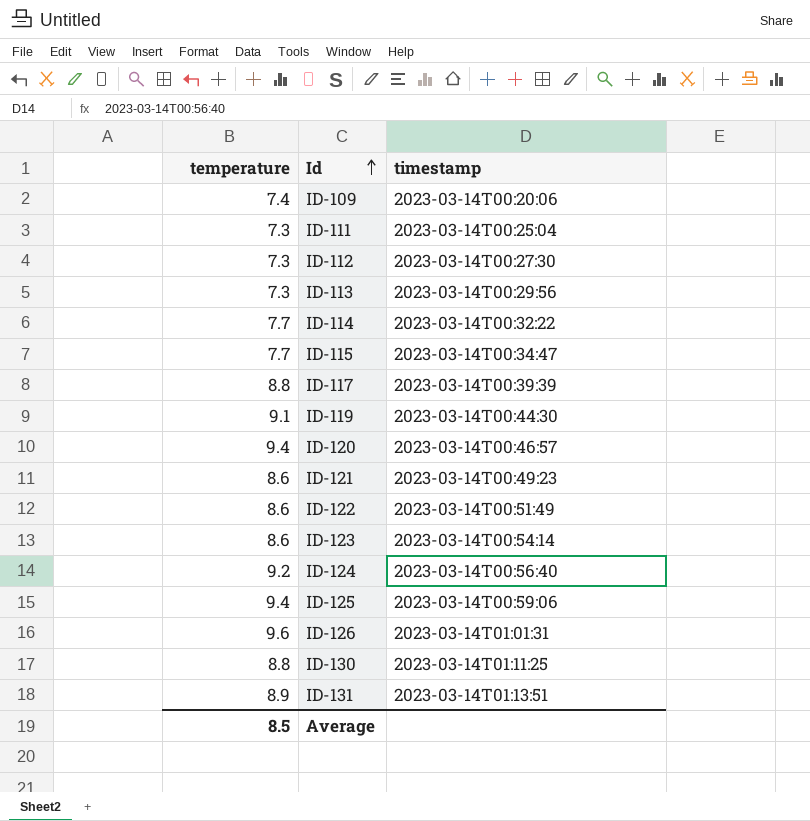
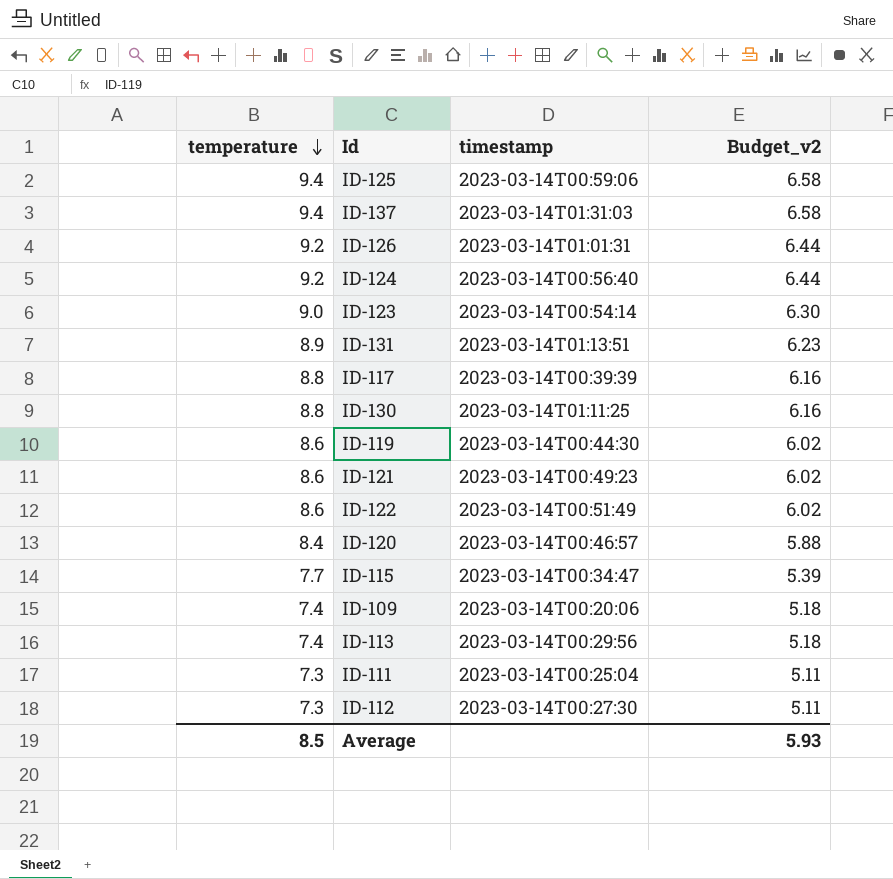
row order: Id ascending -> temperature descending
column Budget_v2 | formula: none -> [temperature] * 0.7
row ID-114: 7.7 | 2023-03-14T00:32:22 -> none
row ID-137: none -> 9.4 | 2023-03-14T01:31:03 | 6.58
ID-126 | temperature: 9.6 -> 9.2
ID-123 | temperature: 8.6 -> 9.0
ID-119 | temperature: 9.1 -> 8.6
ID-120 | temperature: 9.4 -> 8.4
ID-113 | temperature: 7.3 -> 7.4

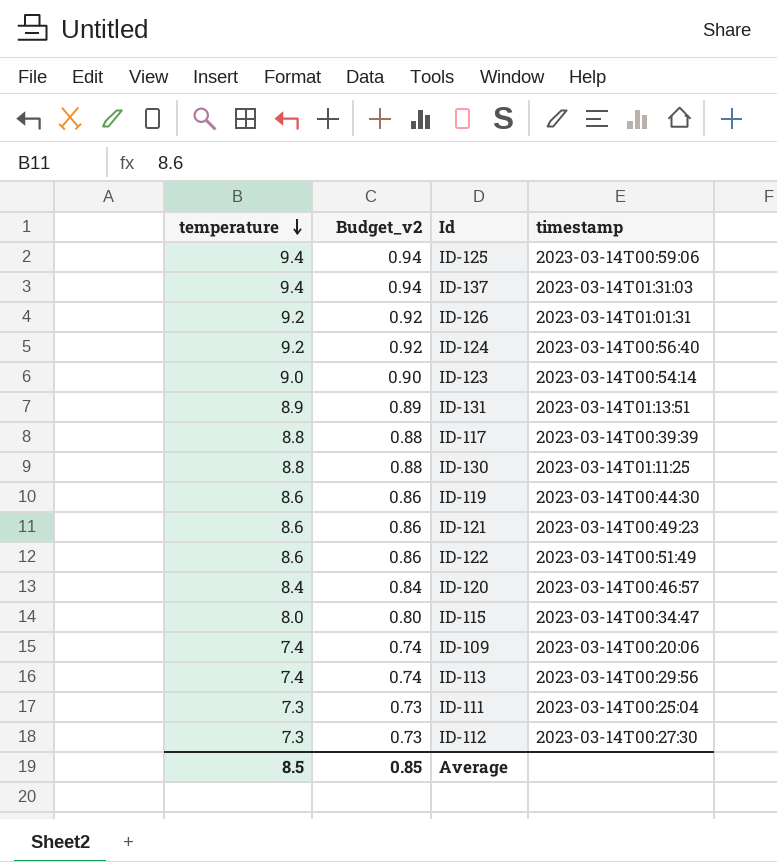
column Budget_v2 | formula: [temperature] * 0.7 -> [temperature] * 0.1
column Budget_v2 | position: 4 -> 2
ID-115 | temperature: 7.7 -> 8.0
Average | Budget_v2: 5.93 -> 0.85

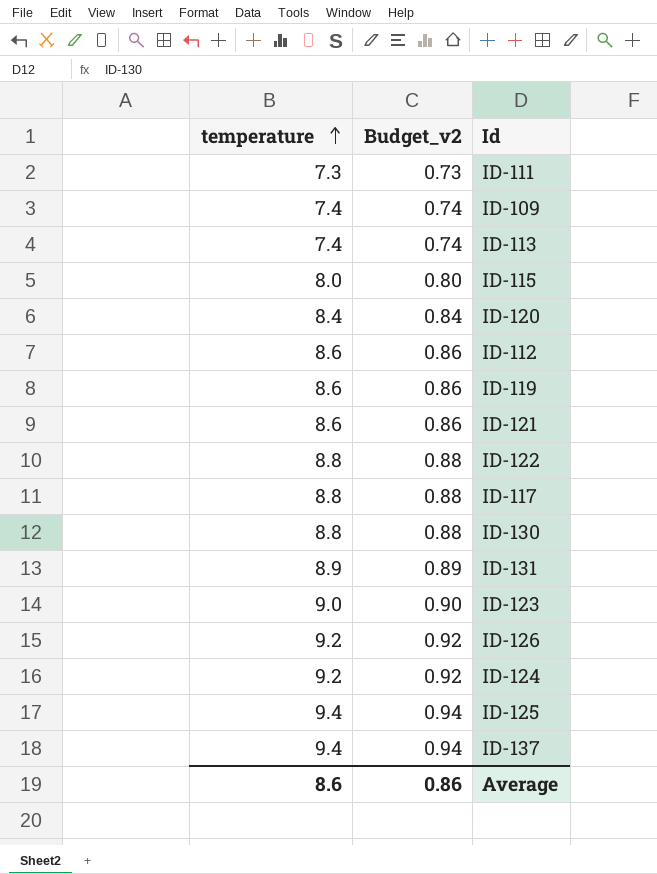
row order: temperature descending -> temperature ascending
column timestamp | position: 4 -> none
ID-112 | temperature: 7.3 -> 8.6
ID-112 | Budget_v2: 0.73 -> 0.86
ID-122 | temperature: 8.6 -> 8.8
ID-122 | Budget_v2: 0.86 -> 0.88
Average | temperature: 8.5 -> 8.6
Average | Budget_v2: 0.85 -> 0.86

